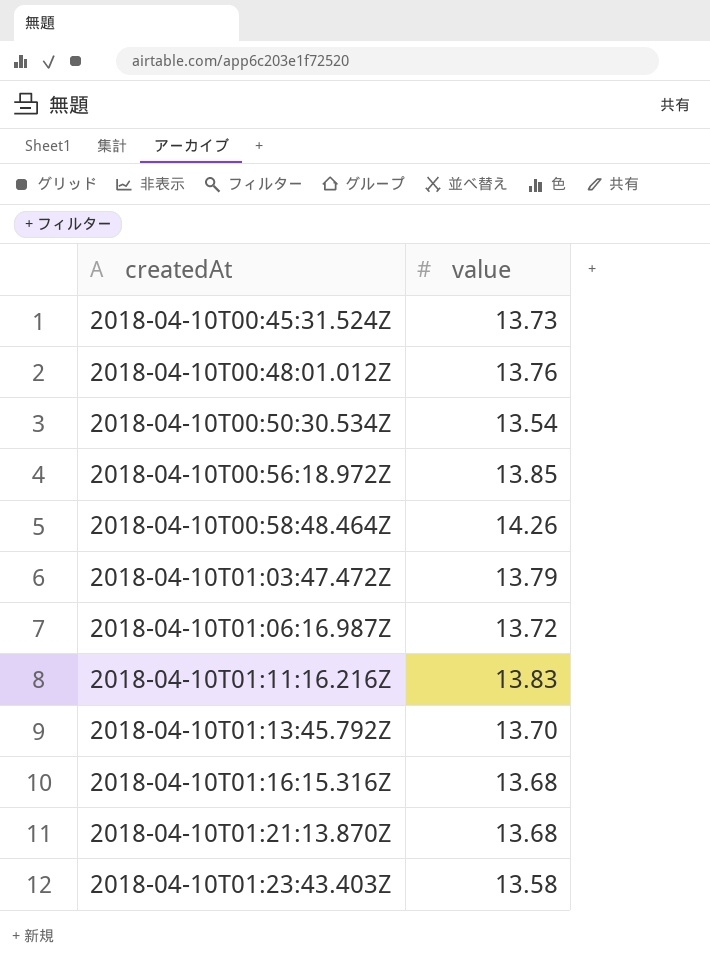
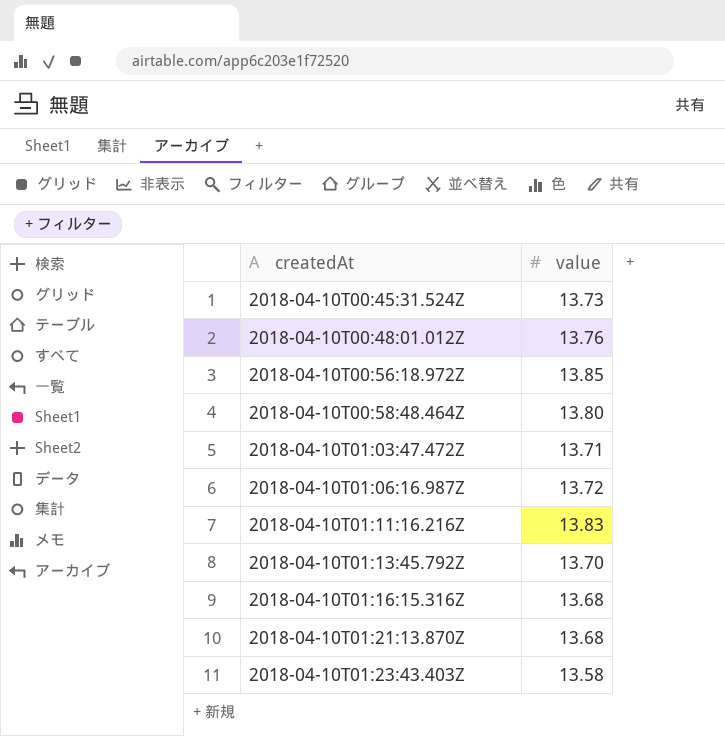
row 2018-04-10T00:50:30.534Z: 13.54 -> none
2018-04-10T00:58:48.464Z | value: 14.26 -> 13.80
2018-04-10T01:03:47.472Z | value: 13.79 -> 13.71

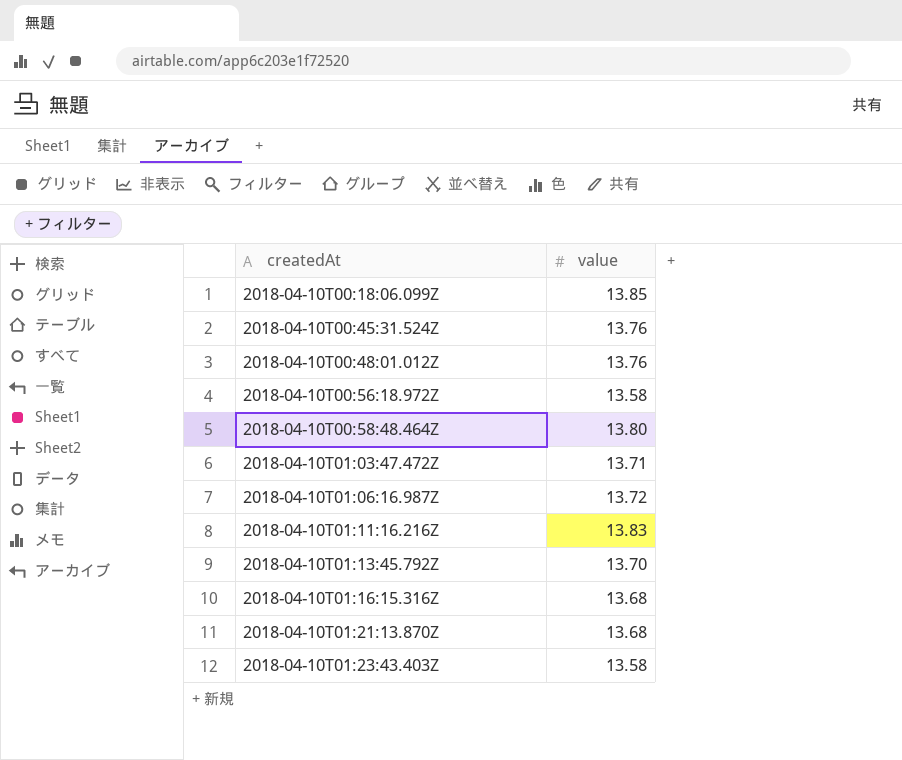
row 2018-04-10T00:18:06.099Z: none -> 13.85
2018-04-10T00:45:31.524Z | value: 13.73 -> 13.76
2018-04-10T00:56:18.972Z | value: 13.85 -> 13.58

